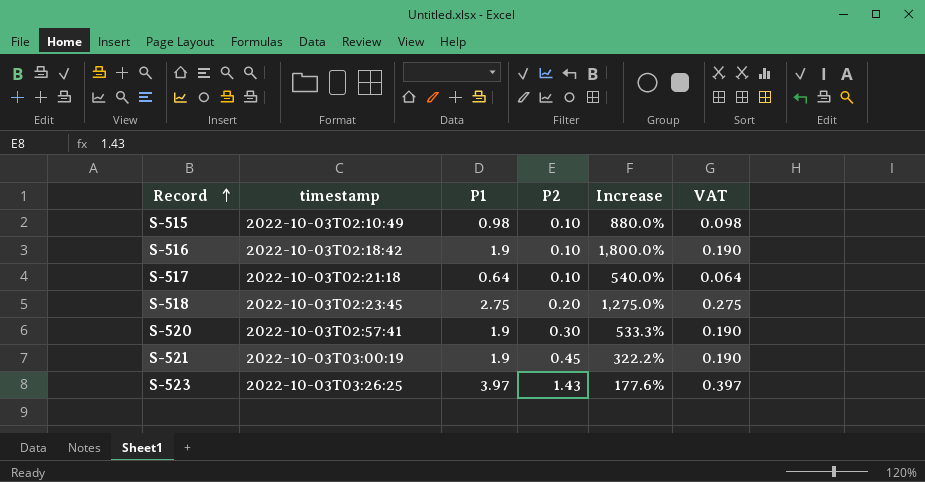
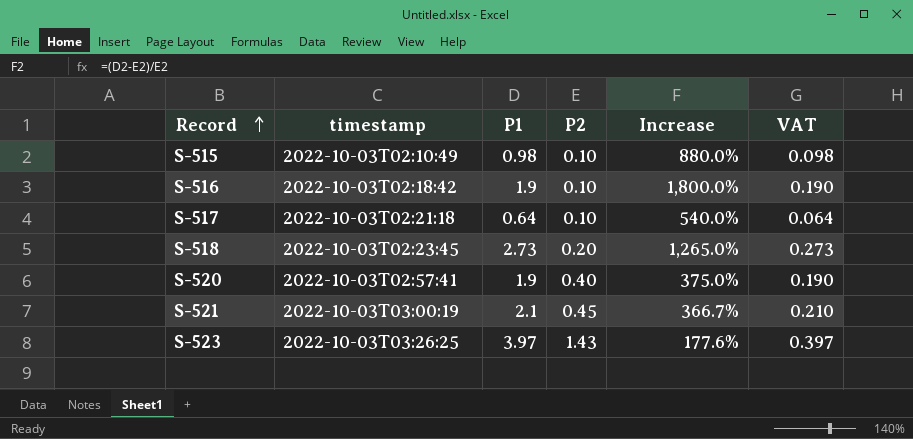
S-518 | P1: 2.75 -> 2.73
S-518 | Increase: 1,275.0% -> 1,265.0%
S-518 | VAT: 0.275 -> 0.273
S-520 | P2: 0.30 -> 0.40
S-520 | Increase: 533.3% -> 375.0%
S-521 | P1: 1.9 -> 2.1
S-521 | Increase: 322.2% -> 366.7%
S-521 | VAT: 0.190 -> 0.210

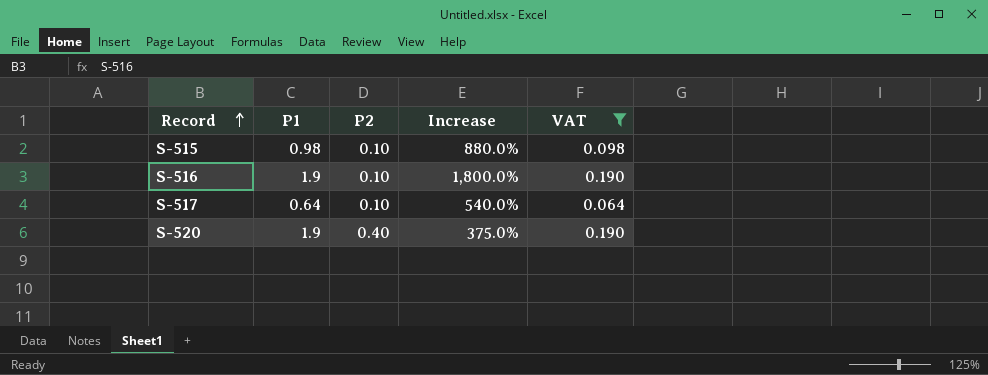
filter: none -> VAT <= 0.190
column timestamp | position: 2 -> none

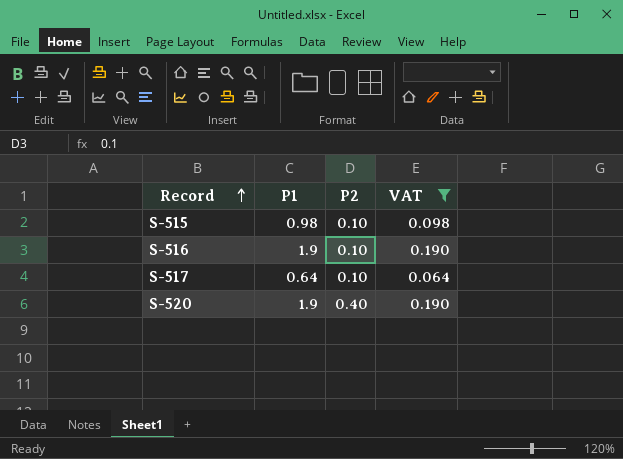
column Increase | formula: ([P1] - [P2]) / [P2] -> none

